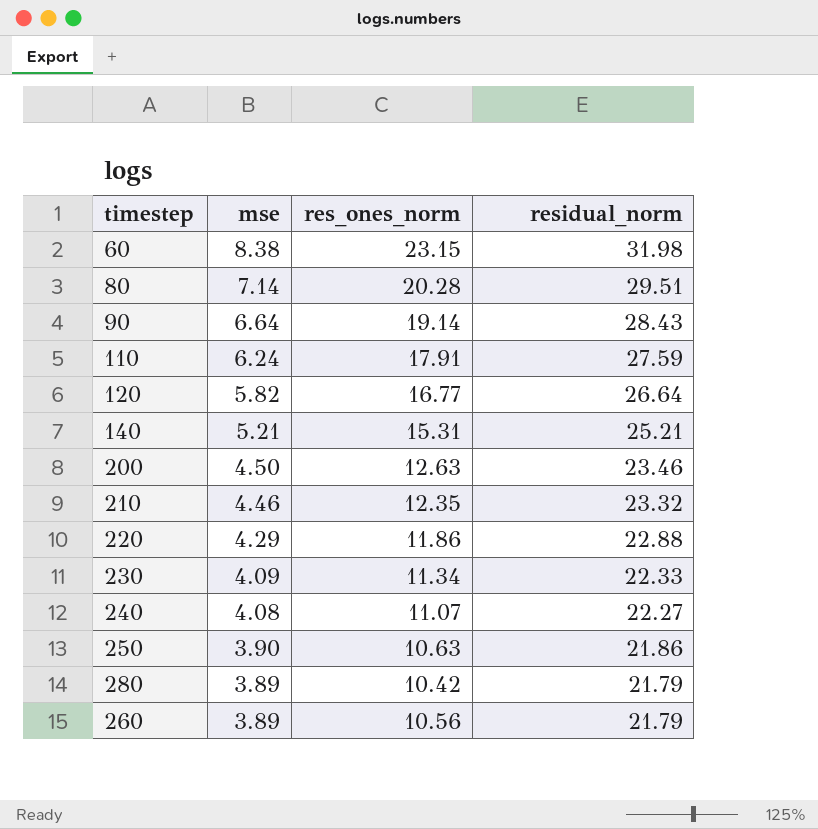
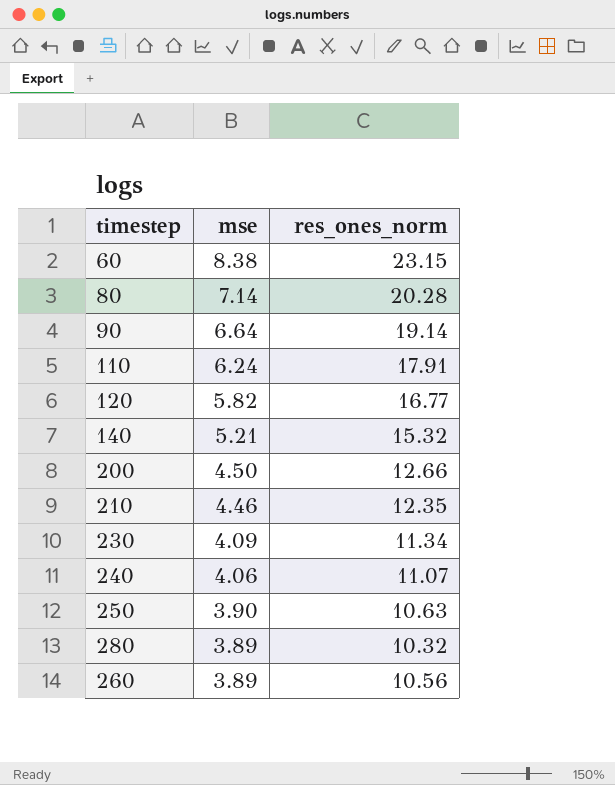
column residual_norm | position: 4 -> none
row 220: 4.29 | 11.86 | 22.88 -> none
140 | res_ones_norm: 15.31 -> 15.32
200 | res_ones_norm: 12.63 -> 12.66
240 | mse: 4.08 -> 4.06
280 | res_ones_norm: 10.42 -> 10.32

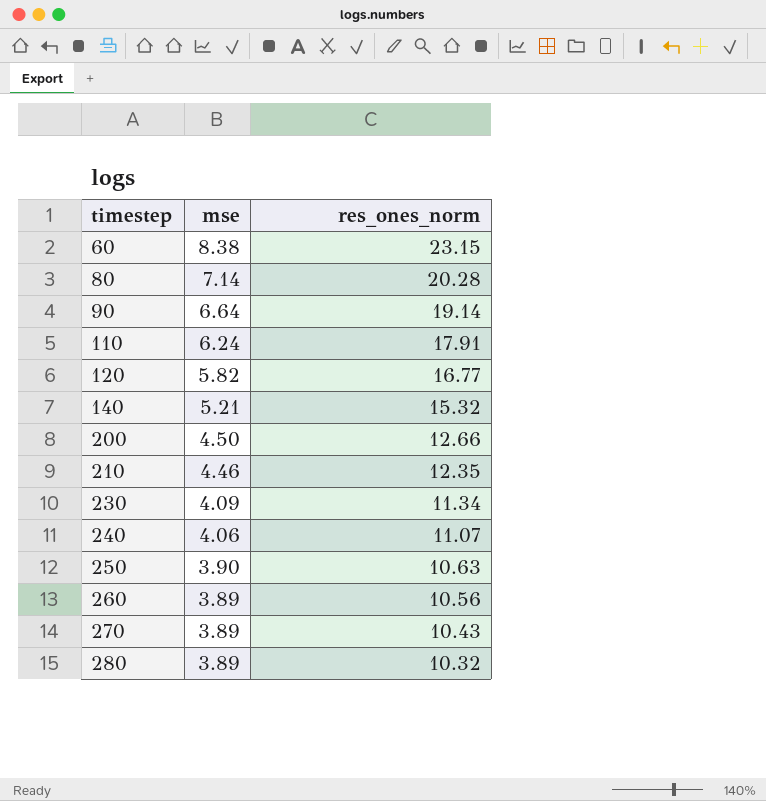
row order: mse descending -> timestep ascending
row 270: none -> 3.89 | 10.43

